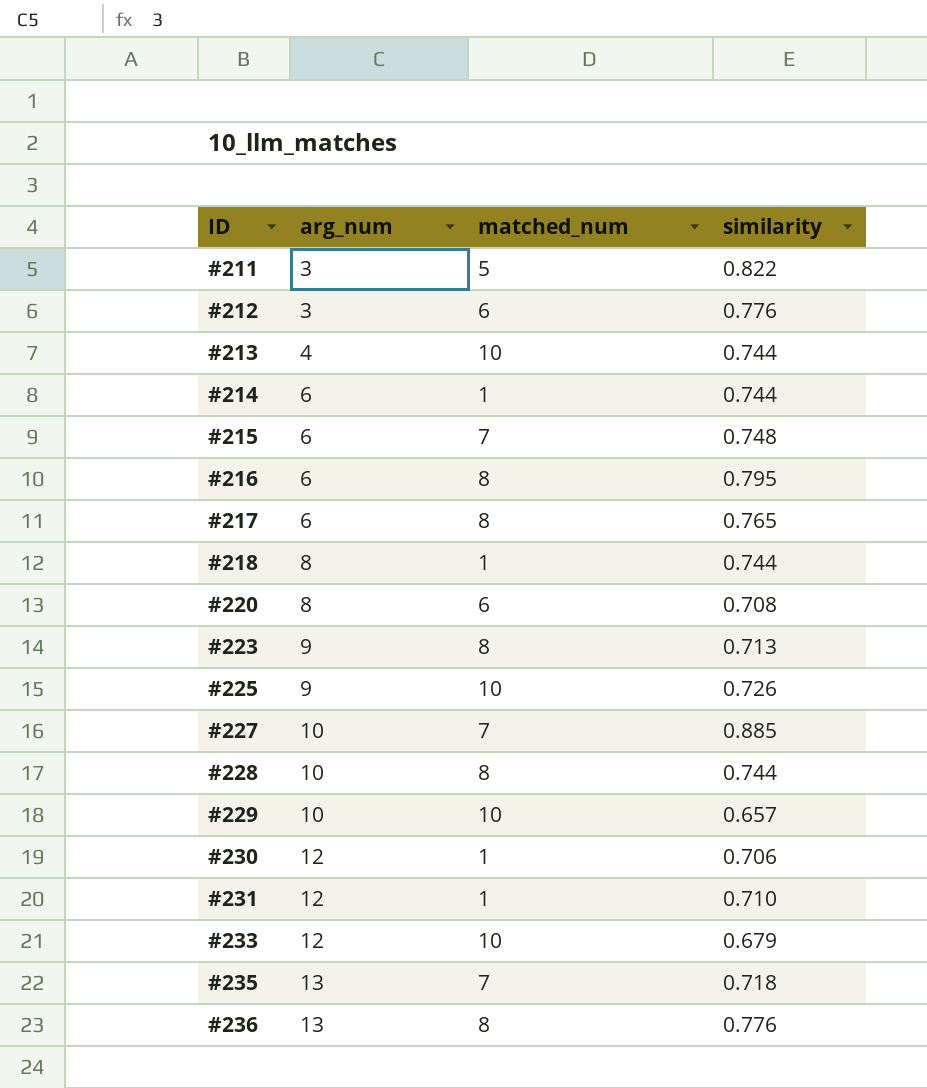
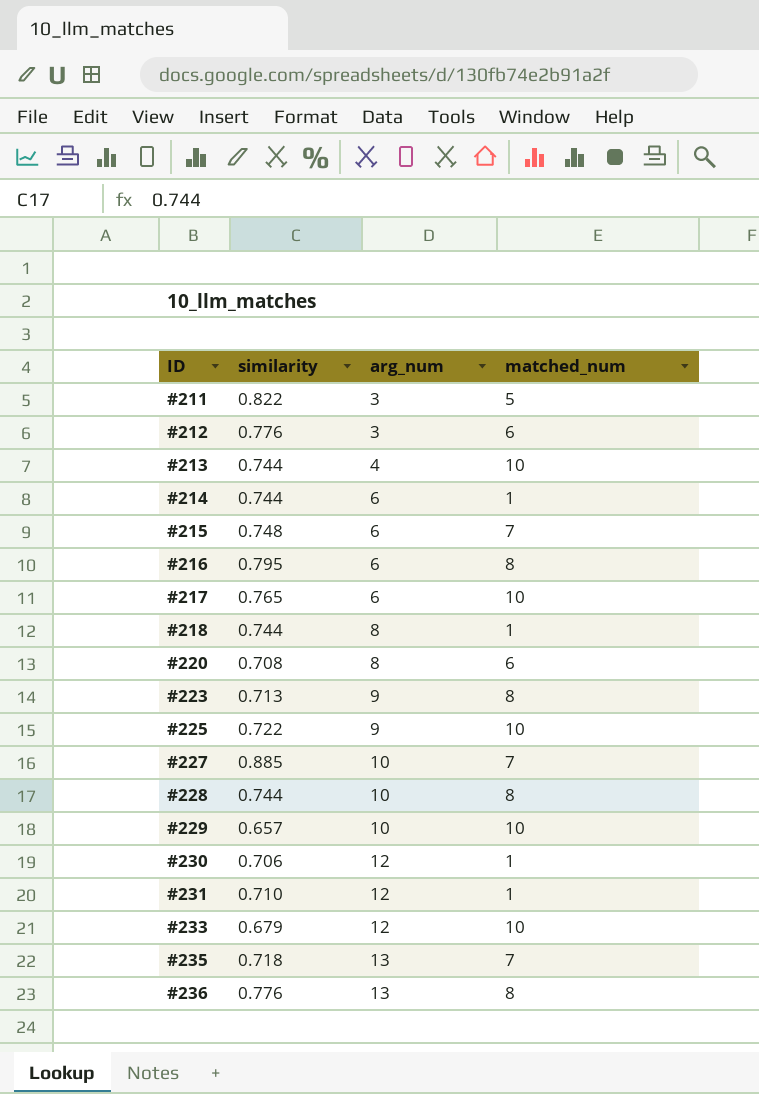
column similarity | position: 4 -> 2
#217 | matched_num: 8 -> 10
#225 | similarity: 0.726 -> 0.722

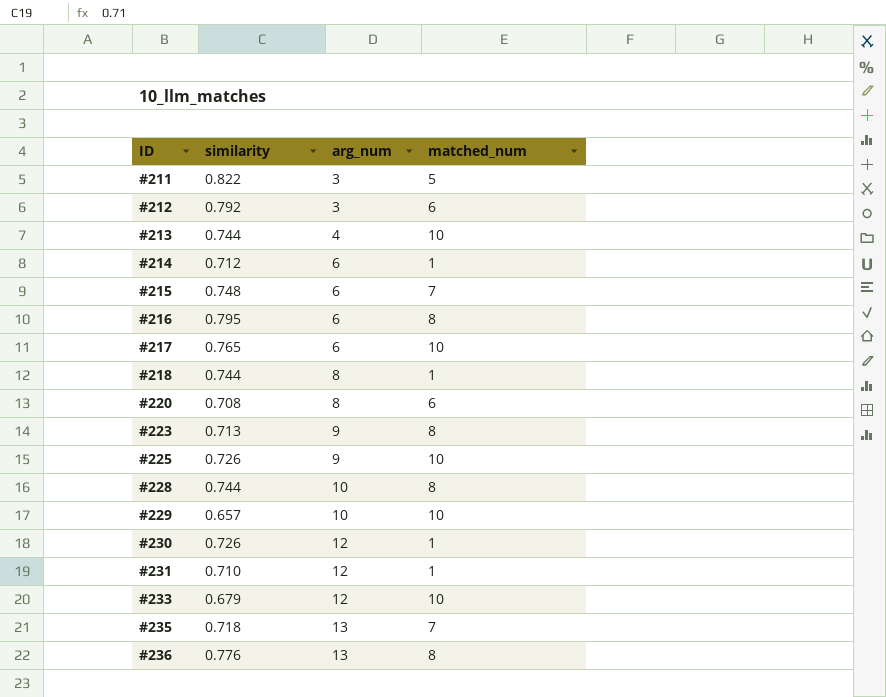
row #227: 0.885 | 10 | 7 -> none
#212 | similarity: 0.776 -> 0.792
#214 | similarity: 0.744 -> 0.712
#225 | similarity: 0.722 -> 0.726
#230 | similarity: 0.706 -> 0.726

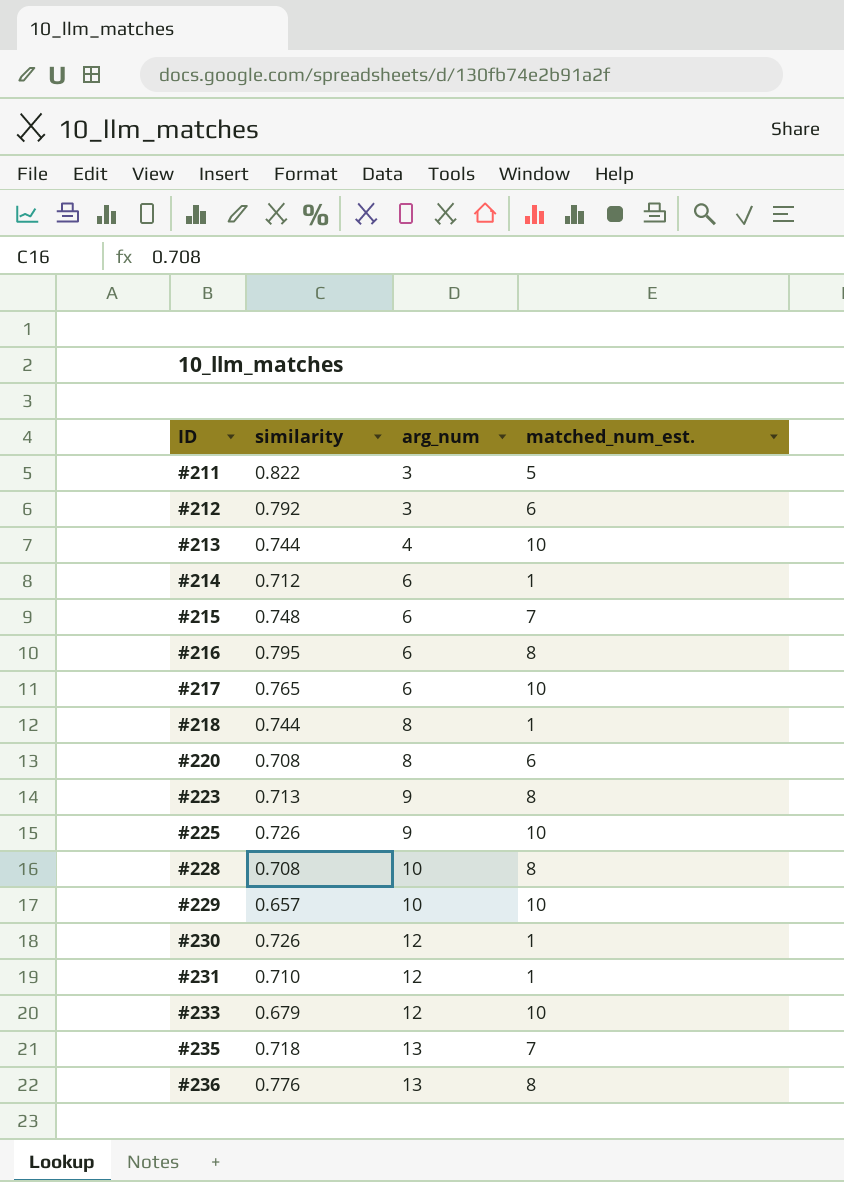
column name: matched_num -> matched_num_est.
#228 | similarity: 0.744 -> 0.708

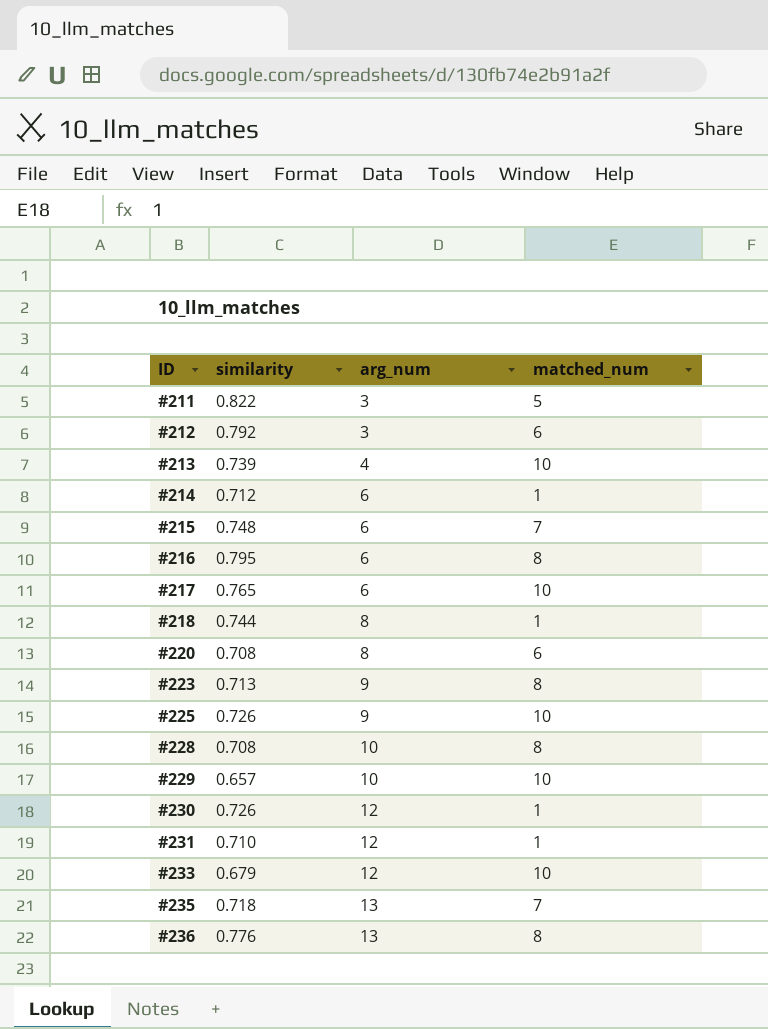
column name: matched_num_est. -> matched_num
#213 | similarity: 0.744 -> 0.739

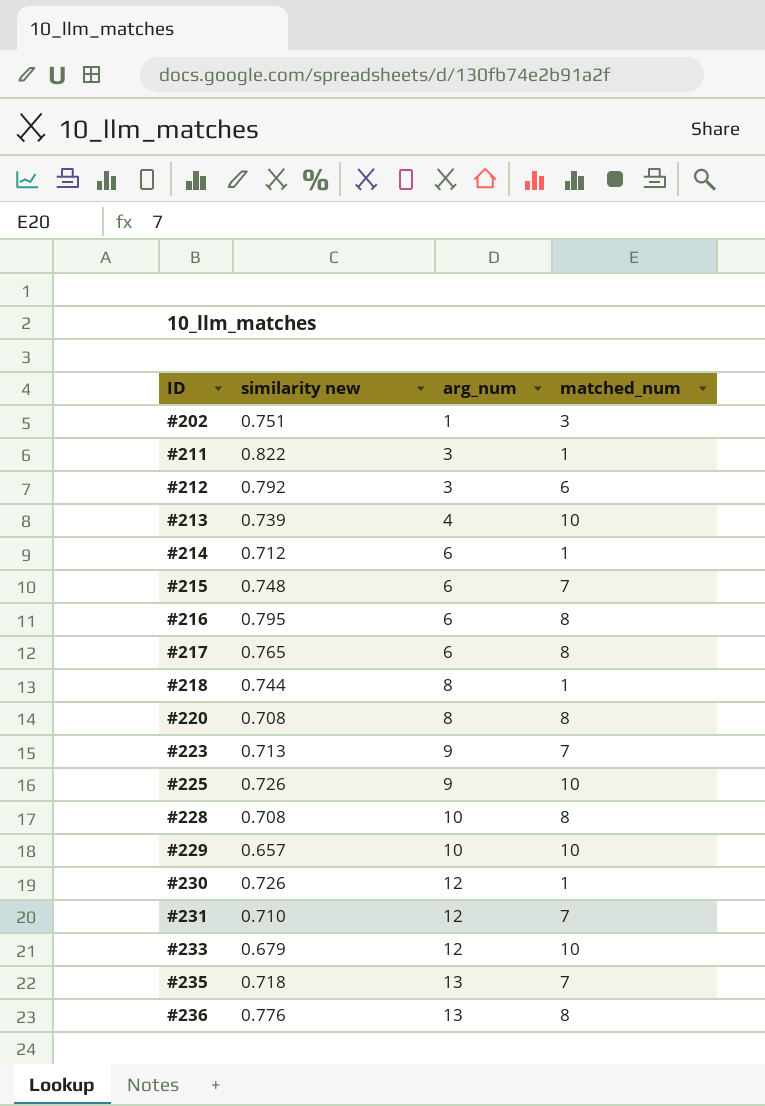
column name: similarity -> similarity new
row #202: none -> 0.751 | 1 | 3
#211 | matched_num: 5 -> 1
#217 | matched_num: 10 -> 8
#220 | matched_num: 6 -> 8
#223 | matched_num: 8 -> 7
#231 | matched_num: 1 -> 7

